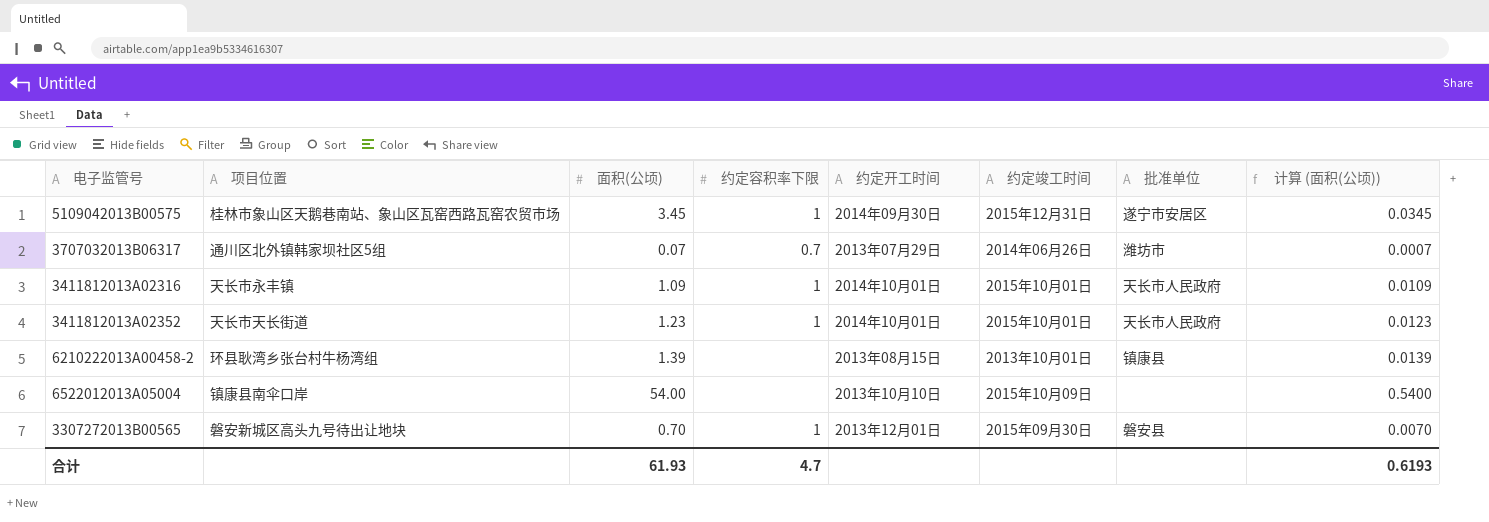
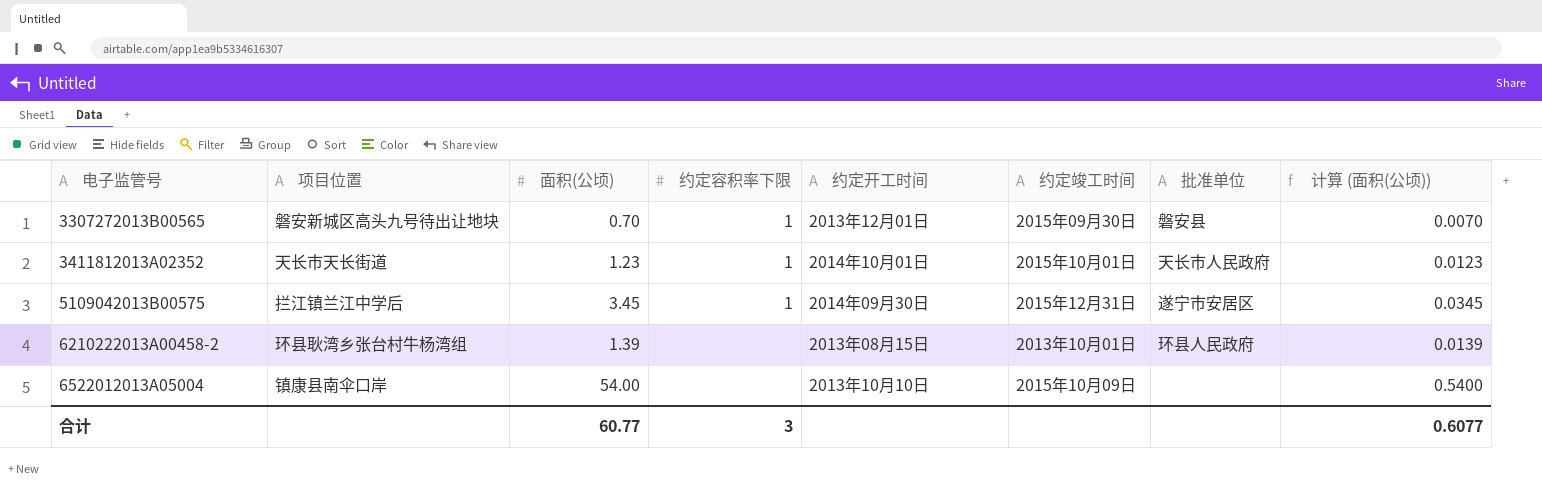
row order: none -> 电子监管号 ascending
row 3707032013B06317: 通川区北外镇韩家坝社区5组 | 0.07 | 0.7 | 2013年07月29日 | 2014年06月26日 | 潍坊市 | 0.0007 -> none
row 3411812013A02316: 天长市永丰镇 | 1.09 | 1 | 2014年10月01日 | 2015年10月01日 | 天长市人民政府 | 0.0109 -> none
5109042013B00575 | 项目位置: 桂林市象山区天鹅巷南站、象山区瓦窑西路瓦窑农贸市场 -> 拦江镇兰江中学后
6210222013A00458-2 | 批准单位: 镇康县 -> 环县人民政府
合计 | 面积(公顷): 61.93 -> 60.77
合计 | 约定容积率下限: 4.7 -> 3
合计 | 计算 (面积(公顷)): 0.6193 -> 0.6077

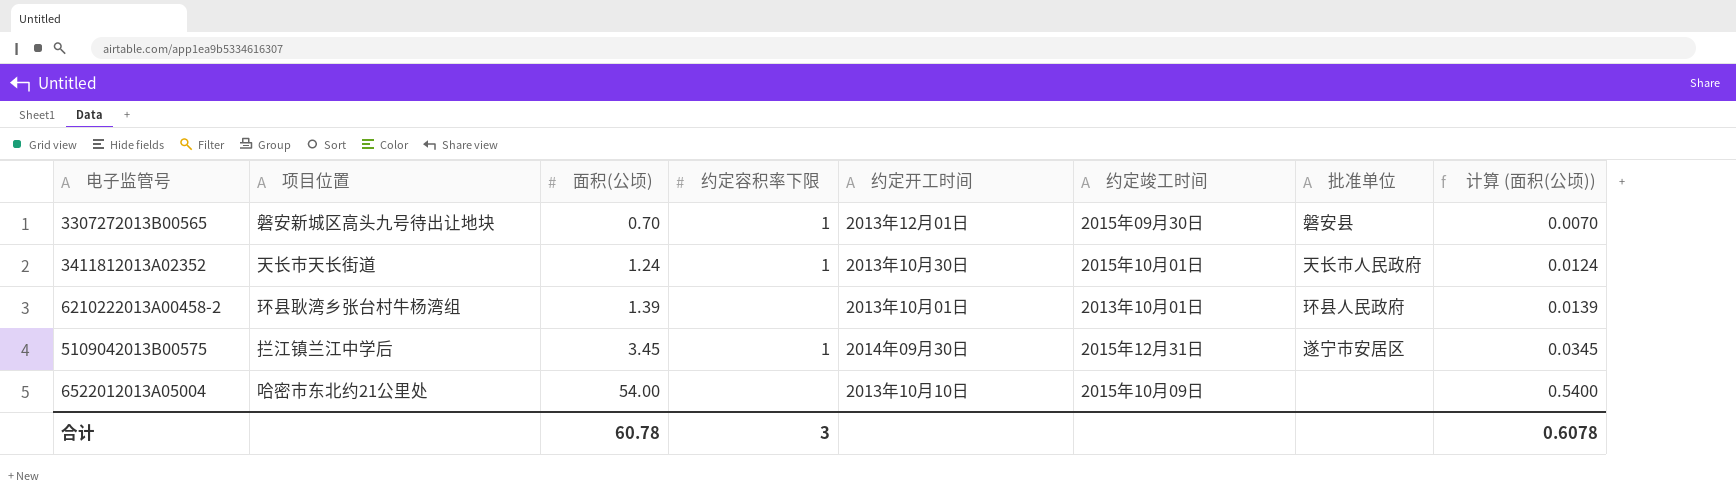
row order: 电子监管号 ascending -> 面积(公顷) ascending
3411812013A02352 | 面积(公顷): 1.23 -> 1.24
3411812013A02352 | 约定开工时间: 2014年10月01日 -> 2013年10月30日
3411812013A02352 | 计算 (面积(公顷)): 0.0123 -> 0.0124
6210222013A00458-2 | 约定开工时间: 2013年08月15日 -> 2013年10月01日
6522012013A05004 | 项目位置: 镇康县南伞口岸 -> 哈密市东北约21公里处
合计 | 面积(公顷): 60.77 -> 60.78
合计 | 计算 (面积(公顷)): 0.6077 -> 0.6078

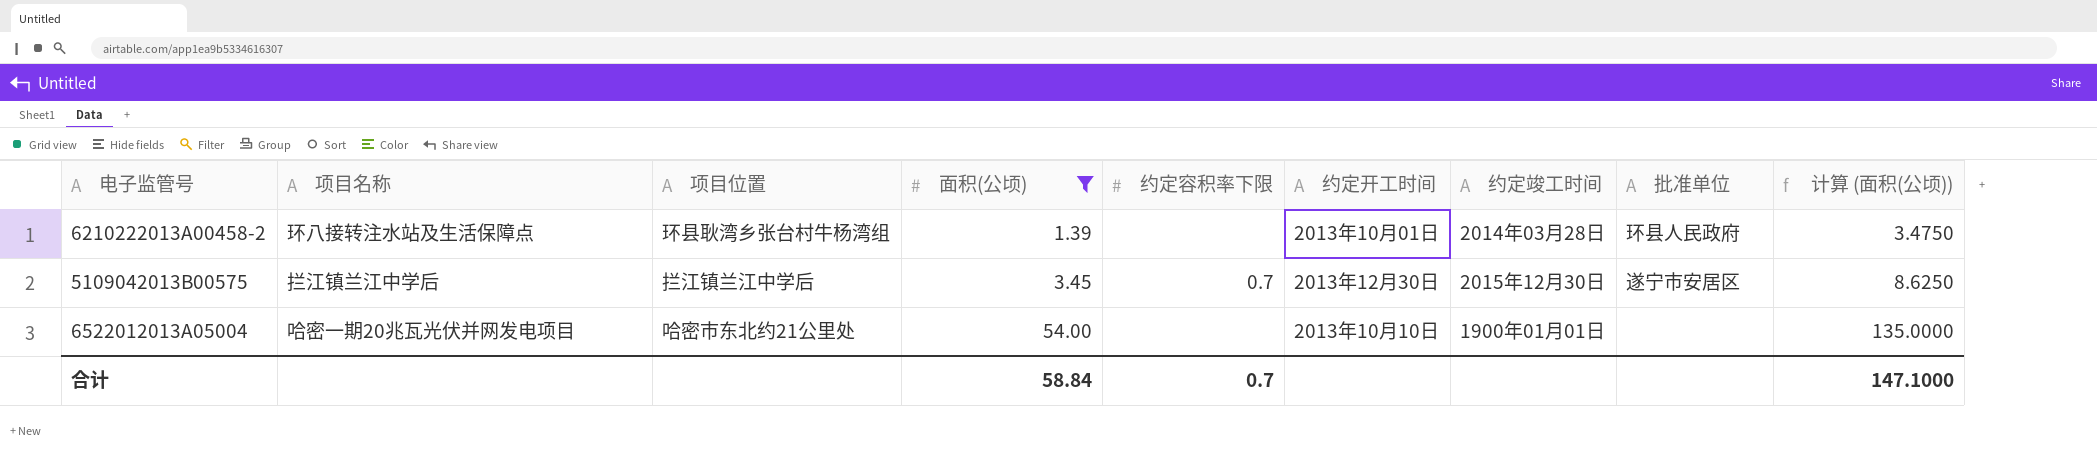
filter: none -> 面积(公顷) >= 1.39
column 项目名称 | position: none -> 2
column 计算 (面积(公顷)) | formula: [面积(公顷)] * 0.01 -> [面积(公顷)] * 2.5
6210222013A00458-2 | 约定竣工时间: 2013年10月01日 -> 2014年03月28日
5109042013B00575 | 约定容积率下限: 1 -> 0.7
5109042013B00575 | 约定开工时间: 2014年09月30日 -> 2013年12月30日
5109042013B00575 | 约定竣工时间: 2015年12月31日 -> 2015年12月30日
6522012013A05004 | 约定竣工时间: 2015年10月09日 -> 1900年01月01日
合计 | 面积(公顷): 60.78 -> 58.84
合计 | 约定容积率下限: 3 -> 0.7
合计 | 计算 (面积(公顷)): 0.6078 -> 147.1000

